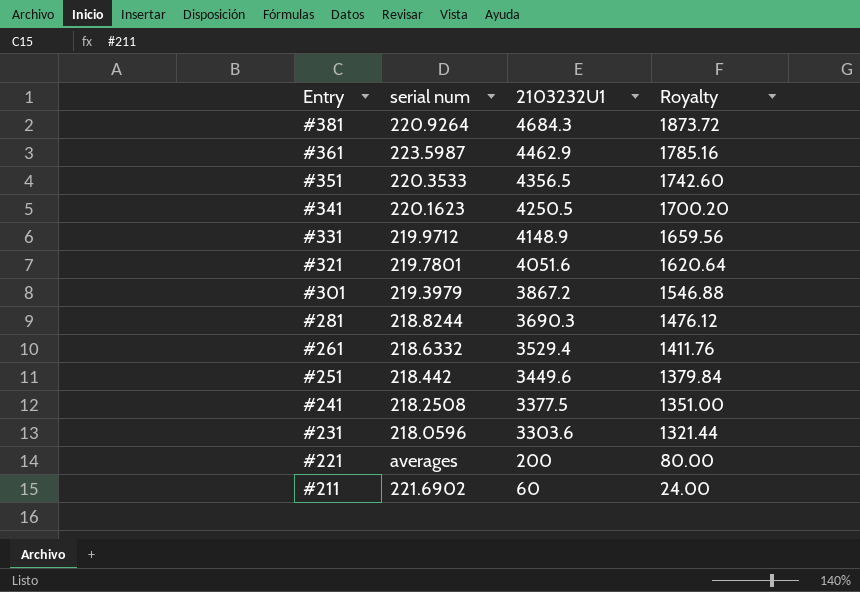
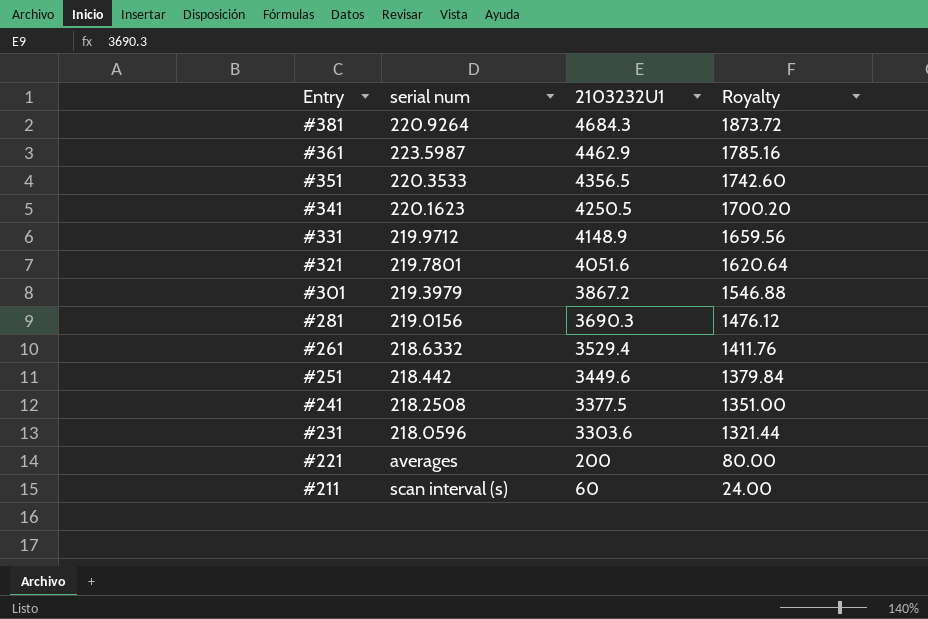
#281 | serial num: 218.8244 -> 219.0156
#211 | serial num: 221.6902 -> scan interval (s)

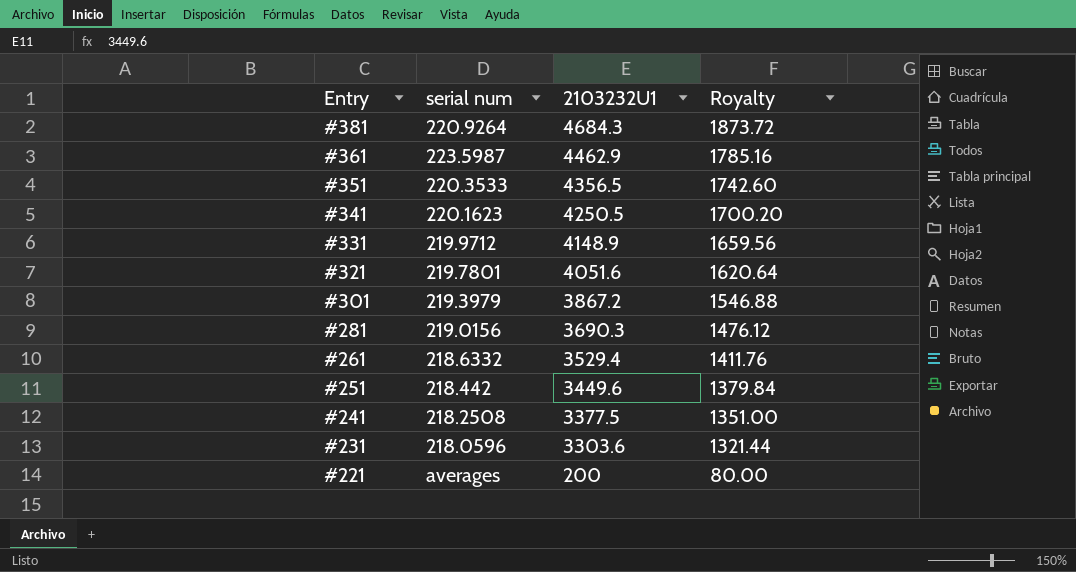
row #211: scan interval (s) | 60 | 24.00 -> none

